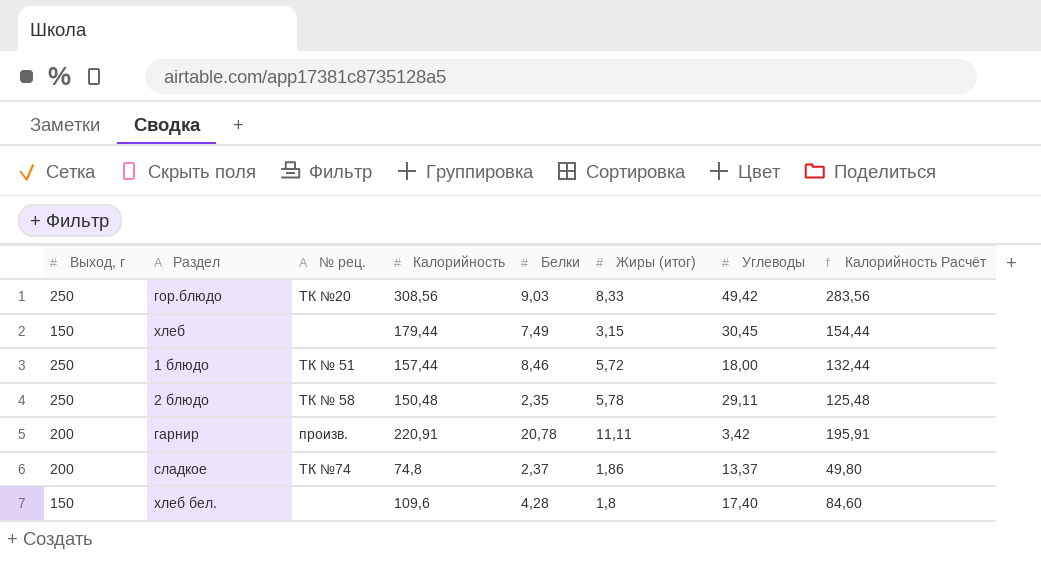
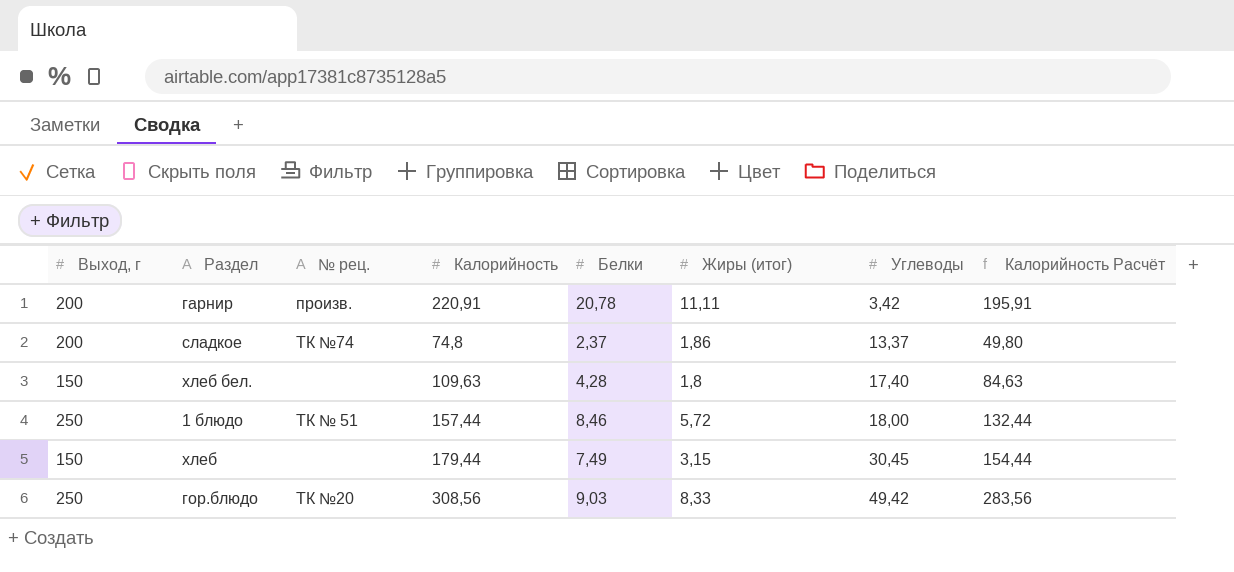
row order: none -> Углеводы ascending
row 2 блюдо: 250 | ТК № 58 | 150,48 | 2,35 | 5,78 | 29,11 | 125,48 -> none
хлеб бел. | Калорийность: 109,6 -> 109,63
хлеб бел. | Калорийность Расчёт: 84,60 -> 84,63

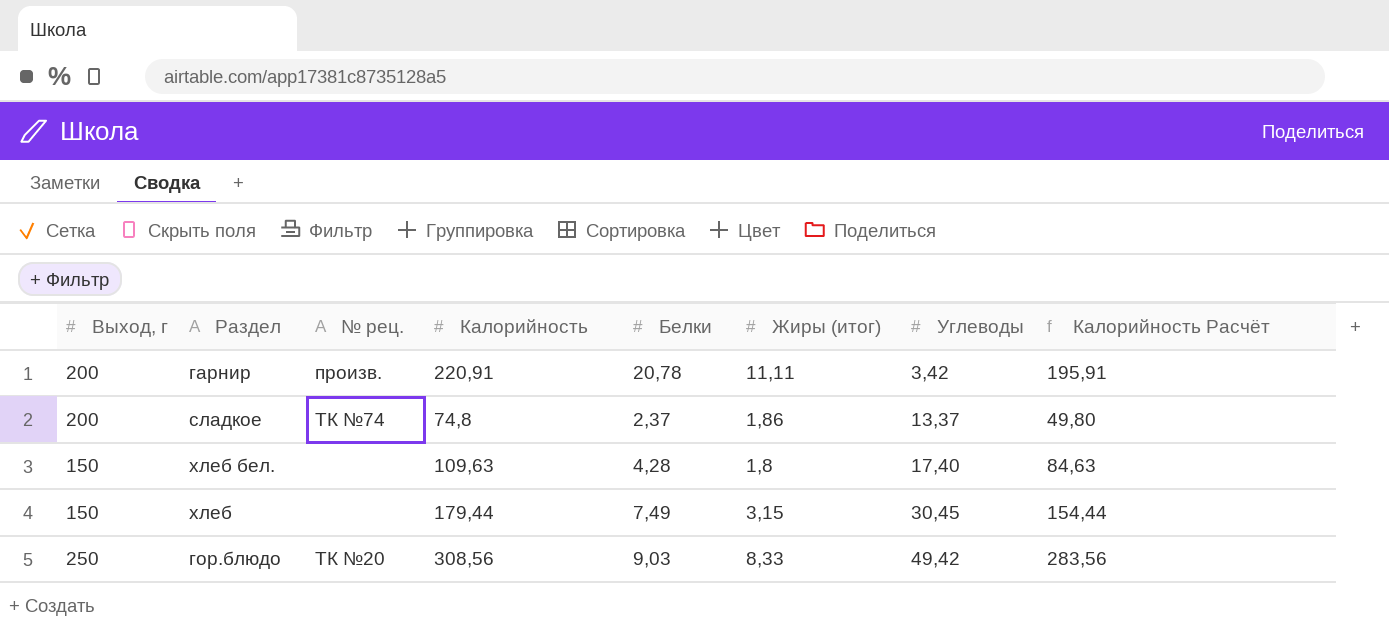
row 1 блюдо: 250 | ТК № 51 | 157,44 | 8,46 | 5,72 | 18,00 | 132,44 -> none

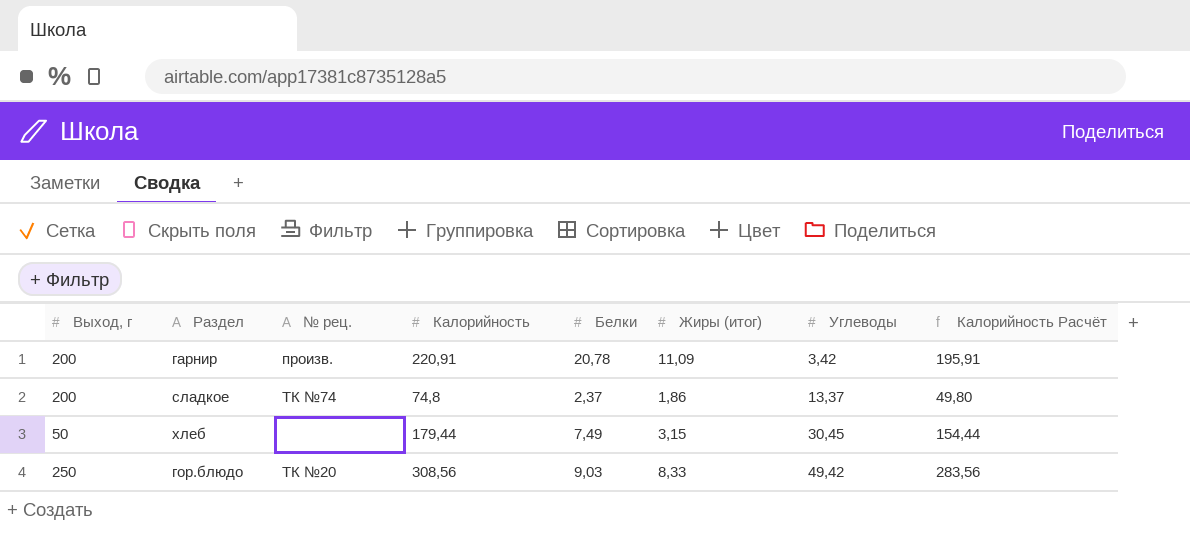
row хлеб бел.: 150 | none | 109,63 | 4,28 | 1,8 | 17,40 | 84,63 -> none
гарнир | Жиры (итог): 11,11 -> 11,09
хлеб | Выход, г: 150 -> 50

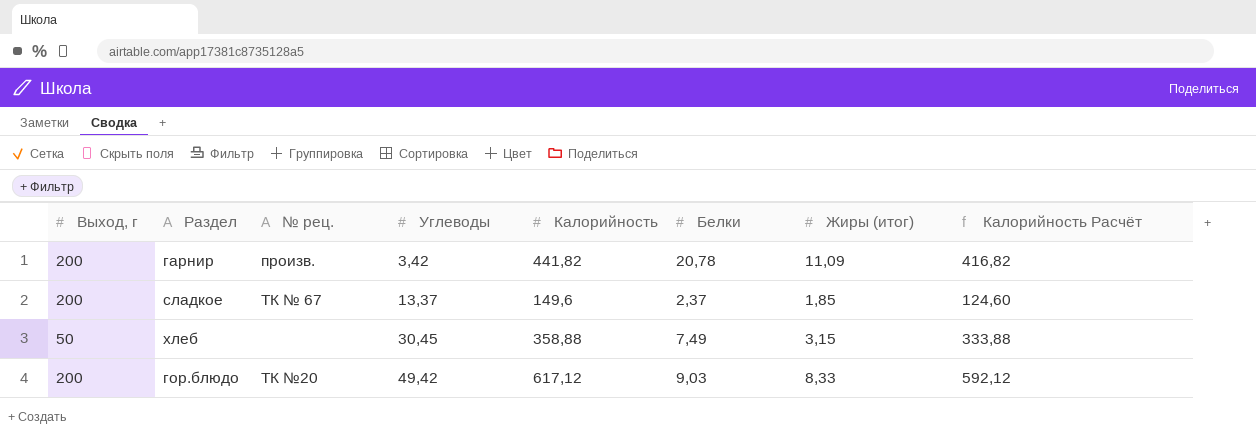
column Углеводы | position: 7 -> 4
гарнир | Калорийность: 220,91 -> 441,82
гарнир | Калорийность Расчёт: 195,91 -> 416,82
сладкое | № рец.: ТК №74 -> ТК № 67
сладкое | Калорийность: 74,8 -> 149,6
сладкое | Жиры (итог): 1,86 -> 1,85
сладкое | Калорийность Расчёт: 49,80 -> 124,60
хлеб | Калорийность: 179,44 -> 358,88
хлеб | Калорийность Расчёт: 154,44 -> 333,88
гор.блюдо | Выход, г: 250 -> 200
гор.блюдо | Калорийность: 308,56 -> 617,12
гор.блюдо | Калорийность Расчёт: 283,56 -> 592,12

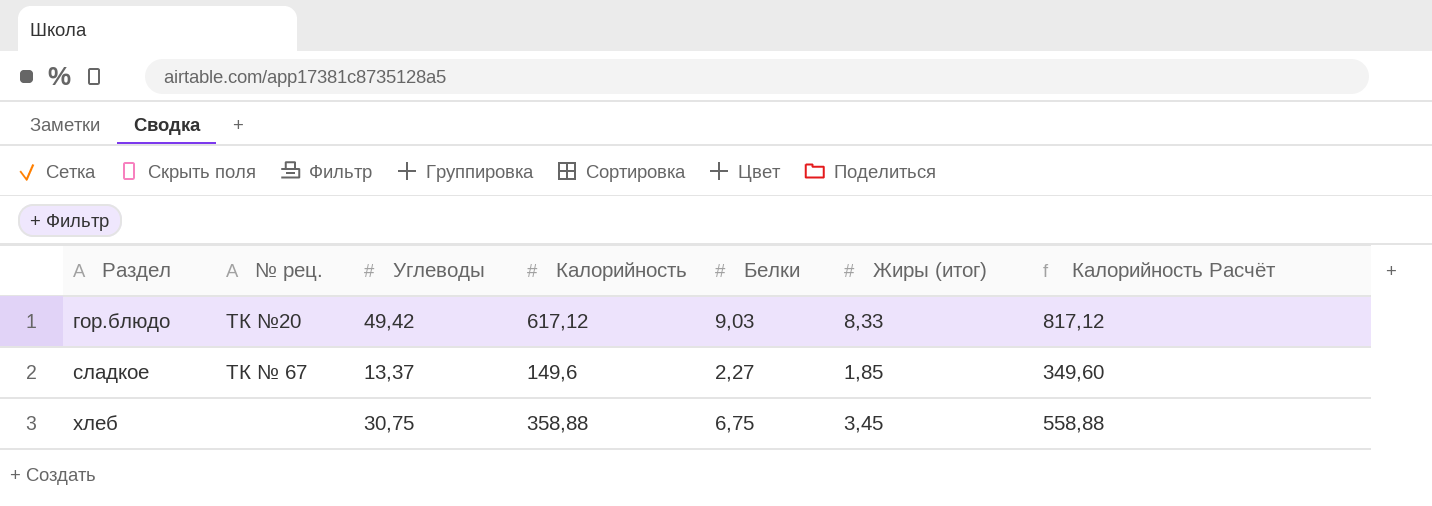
row order: Углеводы ascending -> Раздел ascending
column Выход, г | position: 1 -> none
column Калорийность Расчёт | formula: [Калорийность] - 25 -> [Калорийность] + 200
row гарнир: 200 | произв. | 3,42 | 441,82 | 20,78 | 11,09 | 416,82 -> none
сладкое | Белки: 2,37 -> 2,27
хлеб | Углеводы: 30,45 -> 30,75
хлеб | Белки: 7,49 -> 6,75
хлеб | Жиры (итог): 3,15 -> 3,45

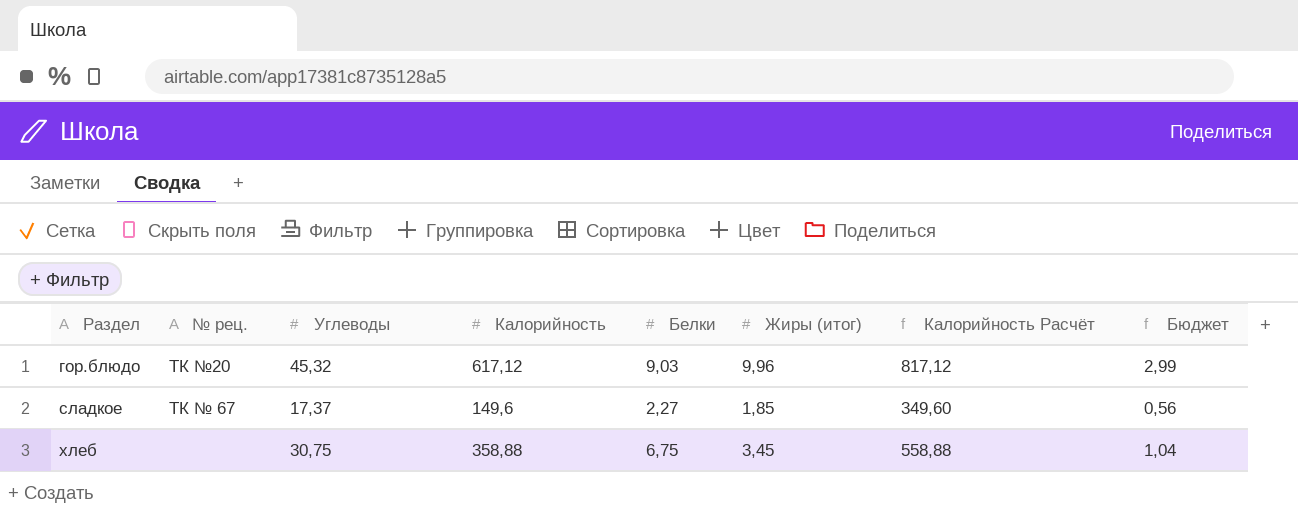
column Бюджет | formula: none -> [Жиры (итог)] * 0,3
гор.блюдо | Углеводы: 49,42 -> 45,32
гор.блюдо | Жиры (итог): 8,33 -> 9,96
сладкое | Углеводы: 13,37 -> 17,37

